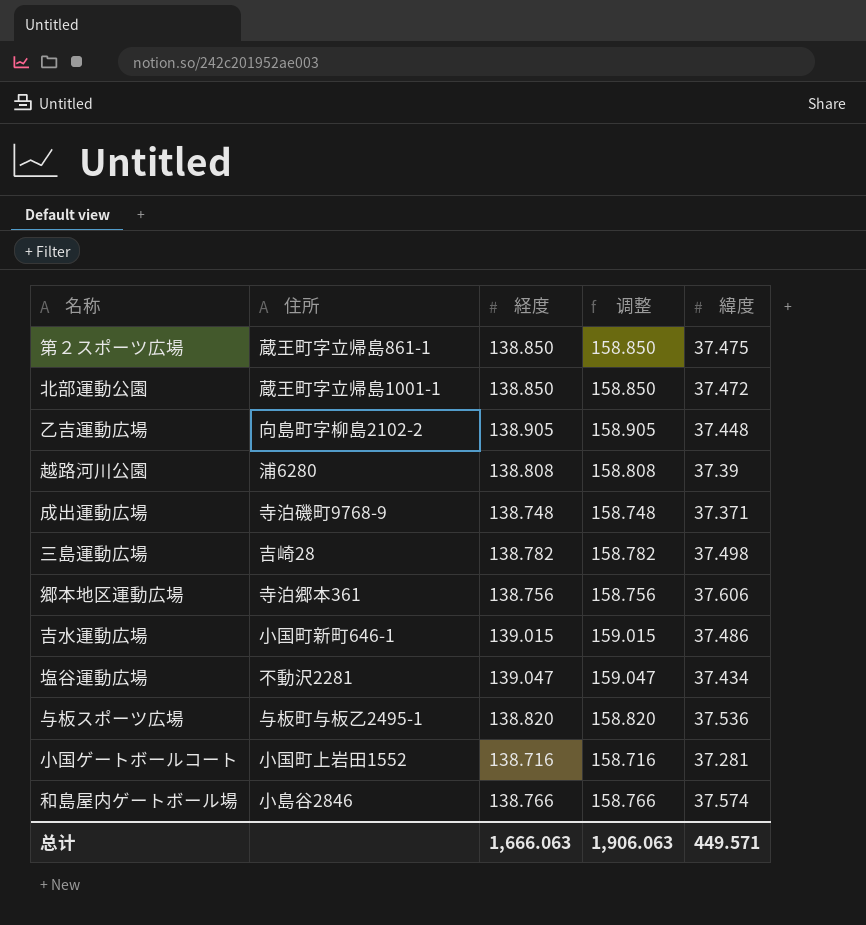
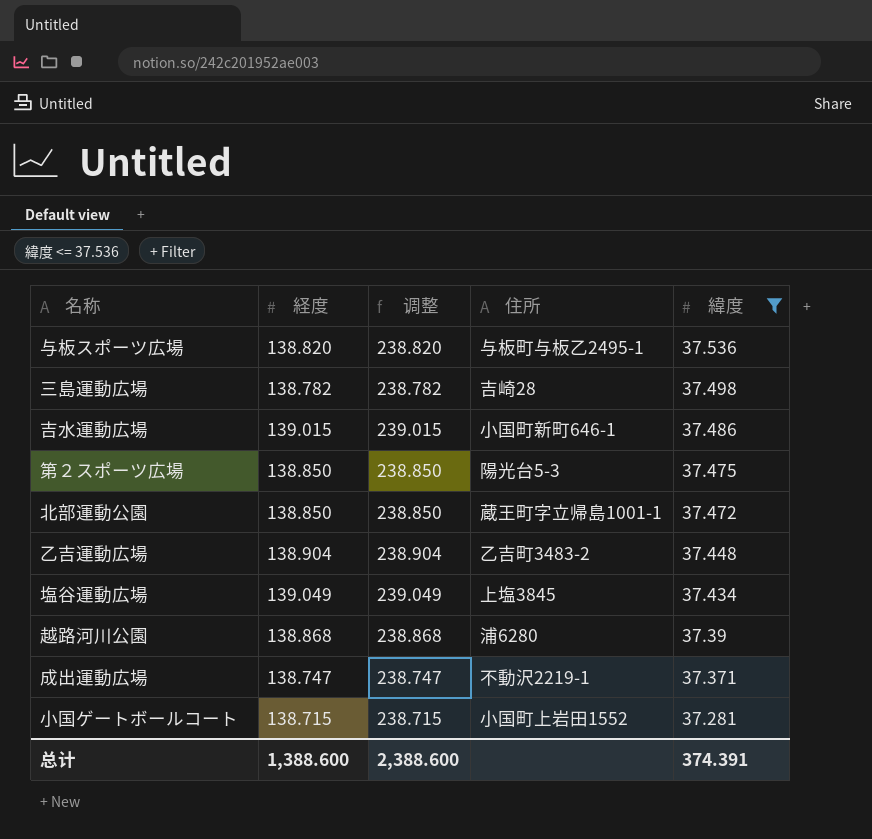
filter: none -> 緯度 <= 37.536
row order: none -> 緯度 descending
column 调整 | formula: [経度] + 20 -> [経度] + 100
column 住所 | position: 2 -> 4
第２スポーツ広場 | 住所: 蔵王町字立帰島861-1 -> 陽光台5-3
乙吉運動広場 | 経度: 138.905 -> 138.904
乙吉運動広場 | 住所: 向島町字柳島2102-2 -> 乙吉町3483-2
塩谷運動広場 | 経度: 139.047 -> 139.049
塩谷運動広場 | 住所: 不動沢2281 -> 上塩3845
越路河川公園 | 経度: 138.808 -> 138.868
成出運動広場 | 経度: 138.748 -> 138.747
成出運動広場 | 住所: 寺泊磯町9768-9 -> 不動沢2219-1
小国ゲートボールコート | 経度: 138.716 -> 138.715
总计 | 経度: 1,666.063 -> 1,388.600
总计 | 调整: 1,906.063 -> 2,388.600
总计 | 緯度: 449.571 -> 374.391

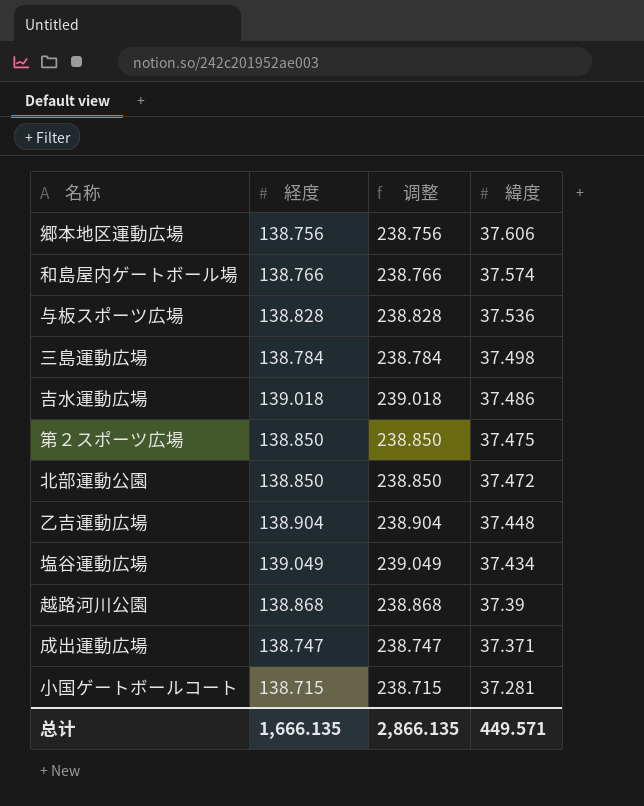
filter: 緯度 <= 37.536 -> none
column 住所 | position: 4 -> none
与板スポーツ広場 | 経度: 138.820 -> 138.828
与板スポーツ広場 | 调整: 238.820 -> 238.828
三島運動広場 | 経度: 138.782 -> 138.784
三島運動広場 | 调整: 238.782 -> 238.784
吉水運動広場 | 経度: 139.015 -> 139.018
吉水運動広場 | 调整: 239.015 -> 239.018
总计 | 経度: 1,388.600 -> 1,666.135
总计 | 调整: 2,388.600 -> 2,866.135
总计 | 緯度: 374.391 -> 449.571

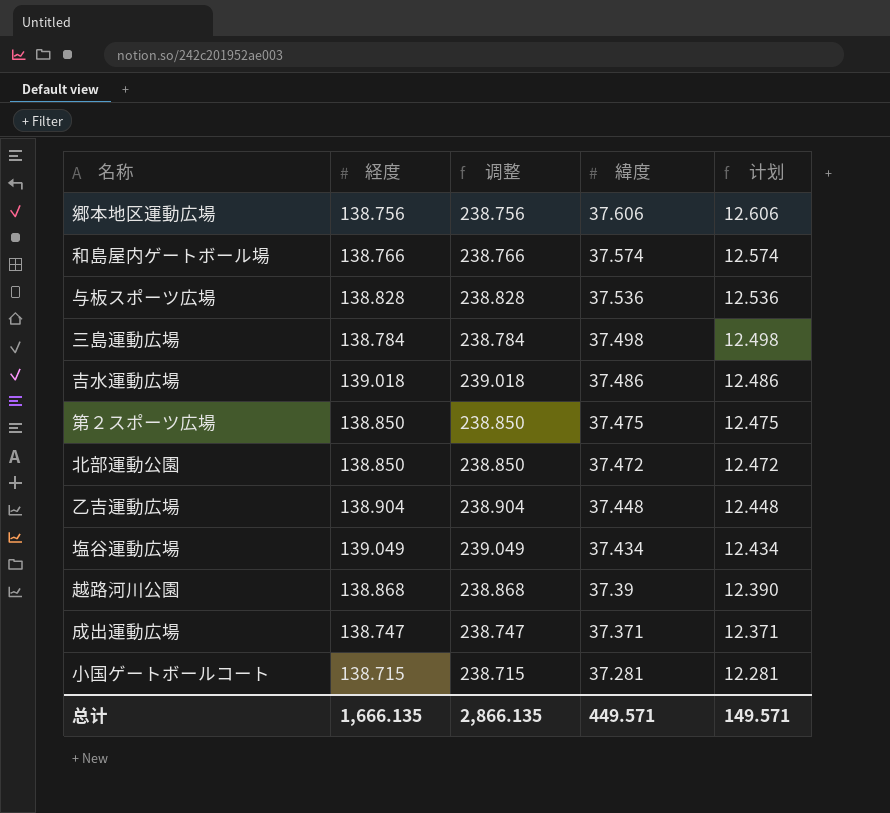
column 计划 | formula: none -> [緯度] - 25

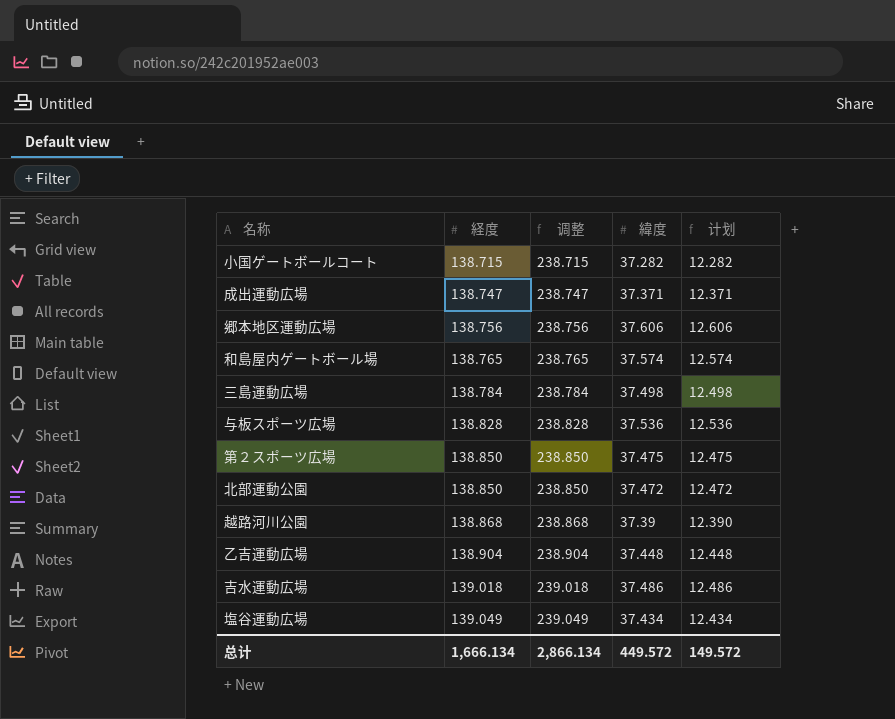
row order: 緯度 descending -> 経度 ascending
小国ゲートボールコート | 緯度: 37.281 -> 37.282
小国ゲートボールコート | 计划: 12.281 -> 12.282
和島屋内ゲートボール場 | 経度: 138.766 -> 138.765
和島屋内ゲートボール場 | 调整: 238.766 -> 238.765
总计 | 経度: 1,666.135 -> 1,666.134
总计 | 调整: 2,866.135 -> 2,866.134
总计 | 緯度: 449.571 -> 449.572
总计 | 计划: 149.571 -> 149.572

